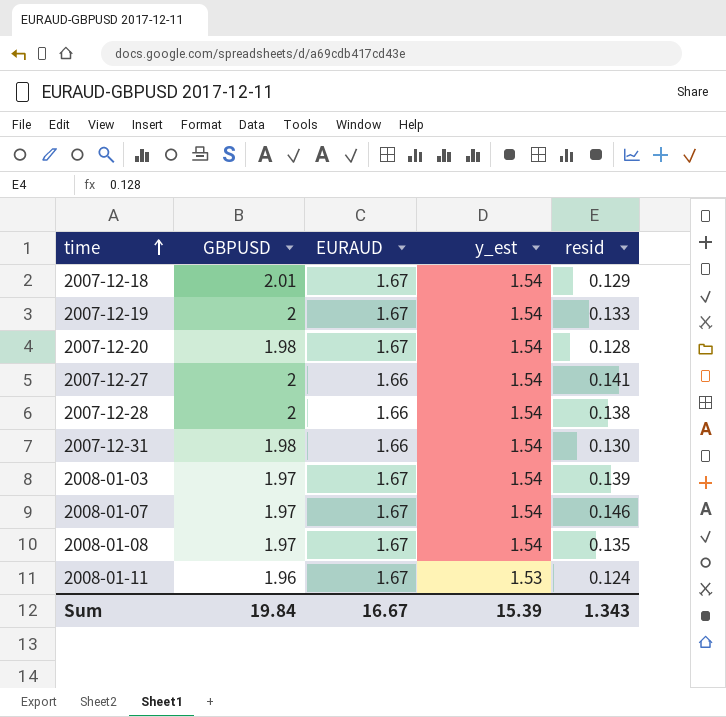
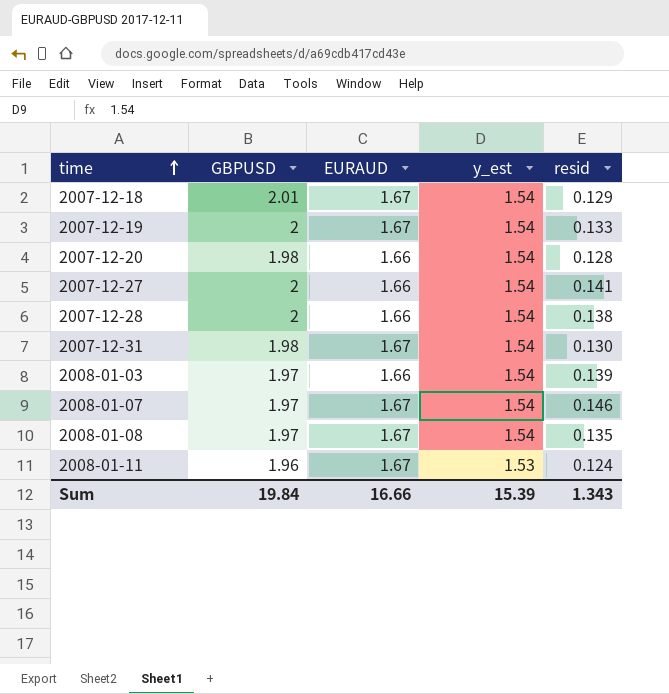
2007-12-20 | EURAUD: 1.67 -> 1.66
2007-12-31 | EURAUD: 1.66 -> 1.67
2008-01-03 | EURAUD: 1.67 -> 1.66
Sum | EURAUD: 16.67 -> 16.66

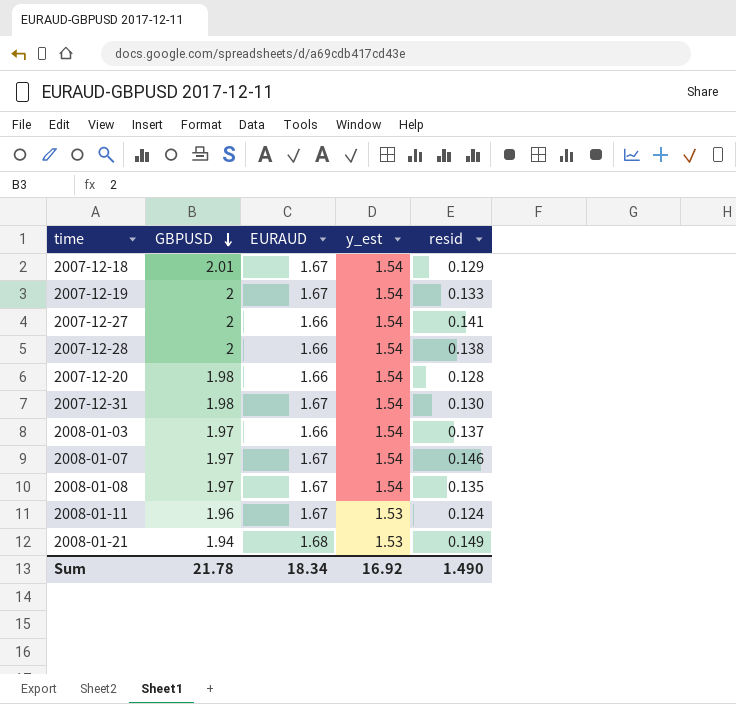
row order: time ascending -> GBPUSD descending
2008-01-03 | resid: 0.139 -> 0.137
row 2008-01-21: none -> 1.94 | 1.68 | 1.53 | 0.149
Sum | GBPUSD: 19.84 -> 21.78
Sum | EURAUD: 16.66 -> 18.34
Sum | y_est: 15.39 -> 16.92
Sum | resid: 1.343 -> 1.490

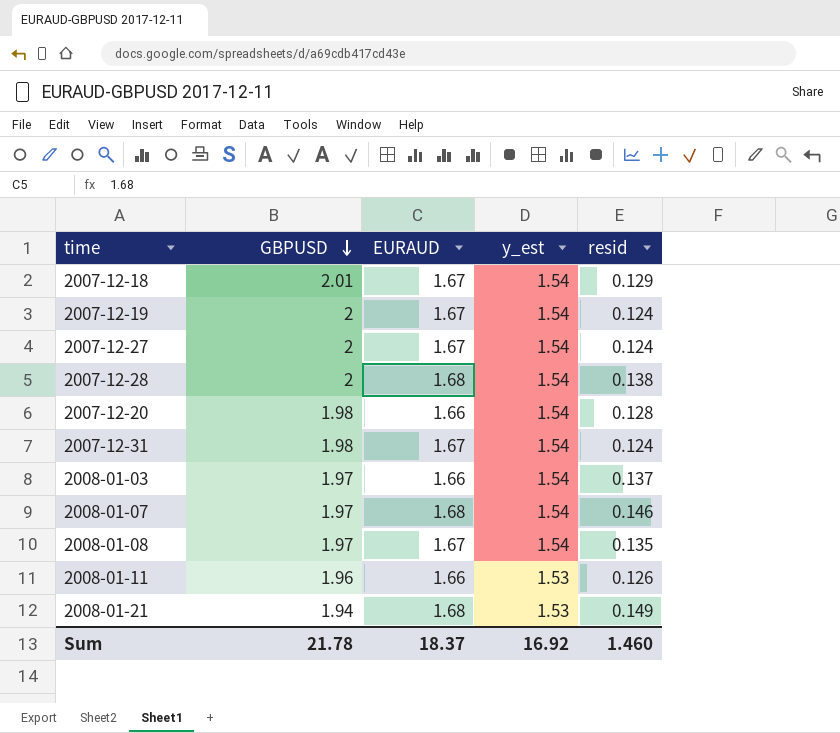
2007-12-19 | resid: 0.133 -> 0.124
2007-12-27 | EURAUD: 1.66 -> 1.67
2007-12-27 | resid: 0.141 -> 0.124
2007-12-28 | EURAUD: 1.66 -> 1.68
2007-12-31 | resid: 0.130 -> 0.124
2008-01-07 | EURAUD: 1.67 -> 1.68
2008-01-11 | EURAUD: 1.67 -> 1.66
2008-01-11 | resid: 0.124 -> 0.126
Sum | EURAUD: 18.34 -> 18.37
Sum | resid: 1.490 -> 1.460

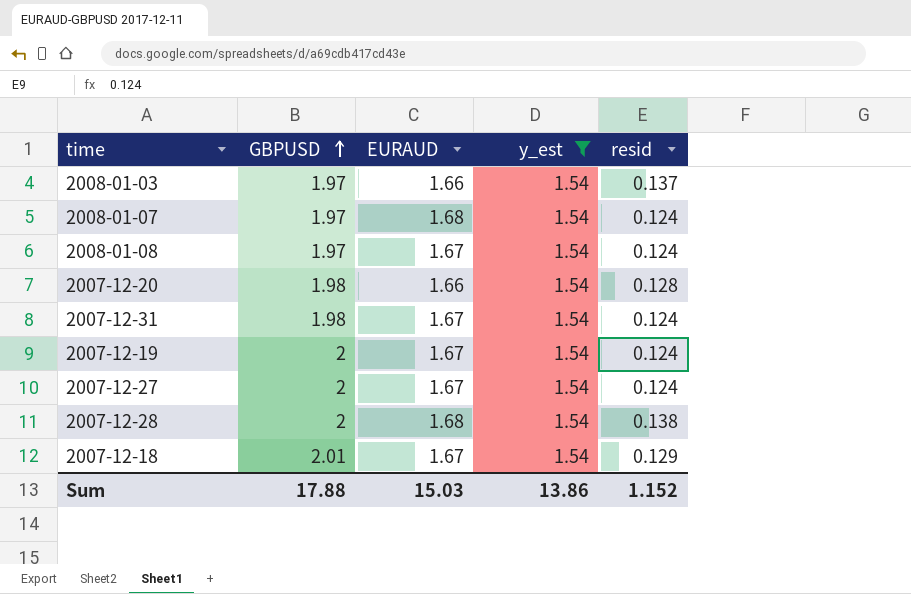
filter: none -> y_est = 1.54
row order: GBPUSD descending -> GBPUSD ascending
2008-01-07 | resid: 0.146 -> 0.124
2008-01-08 | resid: 0.135 -> 0.124
Sum | GBPUSD: 21.78 -> 17.88
Sum | EURAUD: 18.37 -> 15.03
Sum | y_est: 16.92 -> 13.86
Sum | resid: 1.460 -> 1.152

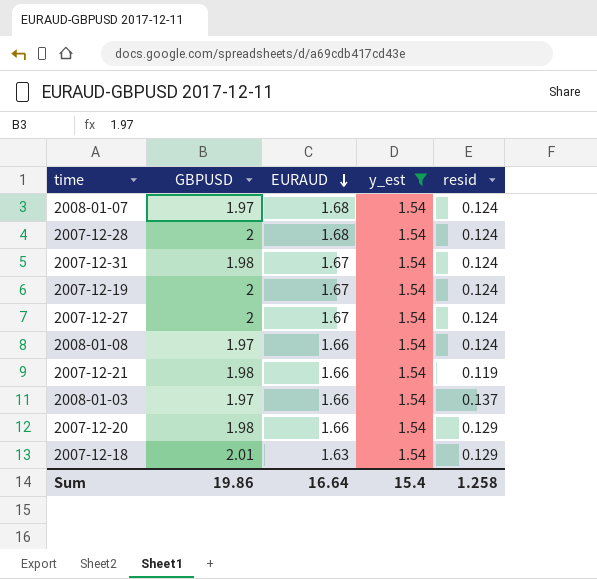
row order: GBPUSD ascending -> EURAUD descending
2007-12-28 | resid: 0.138 -> 0.124
2008-01-08 | EURAUD: 1.67 -> 1.66
row 2007-12-21: none -> 1.98 | 1.66 | 1.54 | 0.119
2007-12-20 | resid: 0.128 -> 0.129
2007-12-18 | EURAUD: 1.67 -> 1.63
Sum | GBPUSD: 17.88 -> 19.86
Sum | EURAUD: 15.03 -> 16.64
Sum | y_est: 13.86 -> 15.4
Sum | resid: 1.152 -> 1.258

